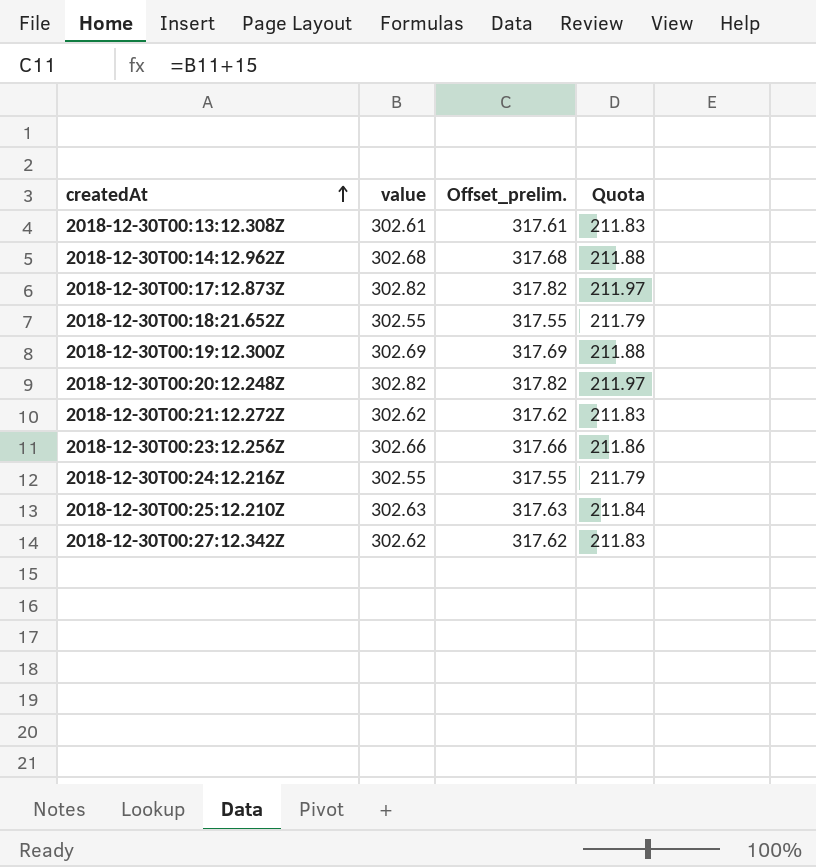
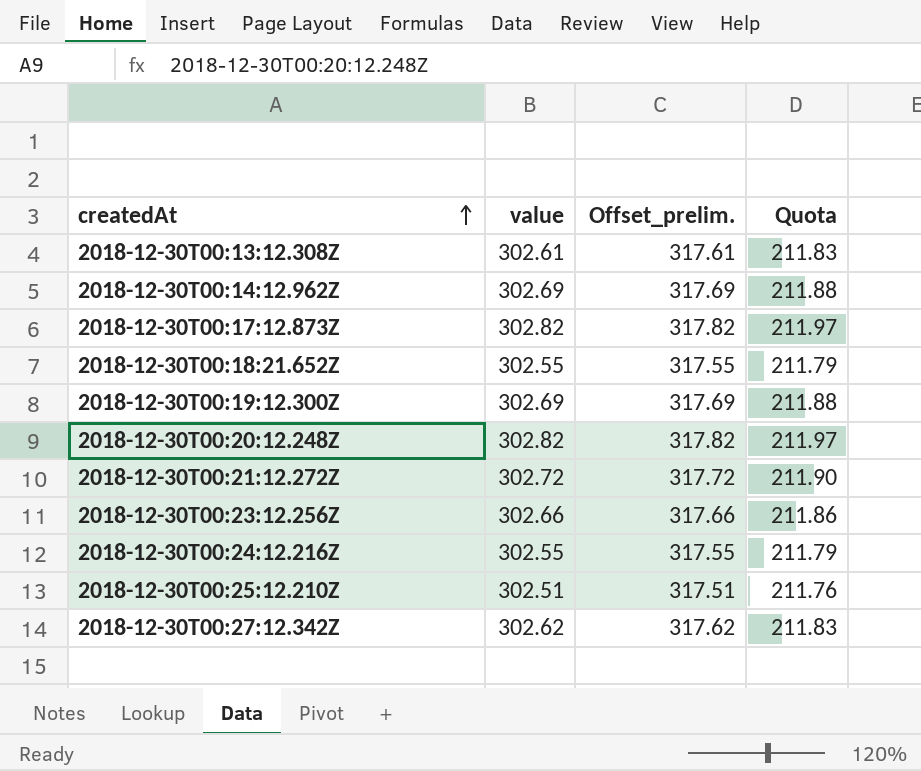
2018-12-30T00:14:12.962Z | value: 302.68 -> 302.69
2018-12-30T00:14:12.962Z | Offset_prelim.: 317.68 -> 317.69
2018-12-30T00:21:12.272Z | value: 302.62 -> 302.72
2018-12-30T00:21:12.272Z | Offset_prelim.: 317.62 -> 317.72
2018-12-30T00:21:12.272Z | Quota: 211.83 -> 211.90
2018-12-30T00:25:12.210Z | value: 302.63 -> 302.51
2018-12-30T00:25:12.210Z | Offset_prelim.: 317.63 -> 317.51
2018-12-30T00:25:12.210Z | Quota: 211.84 -> 211.76

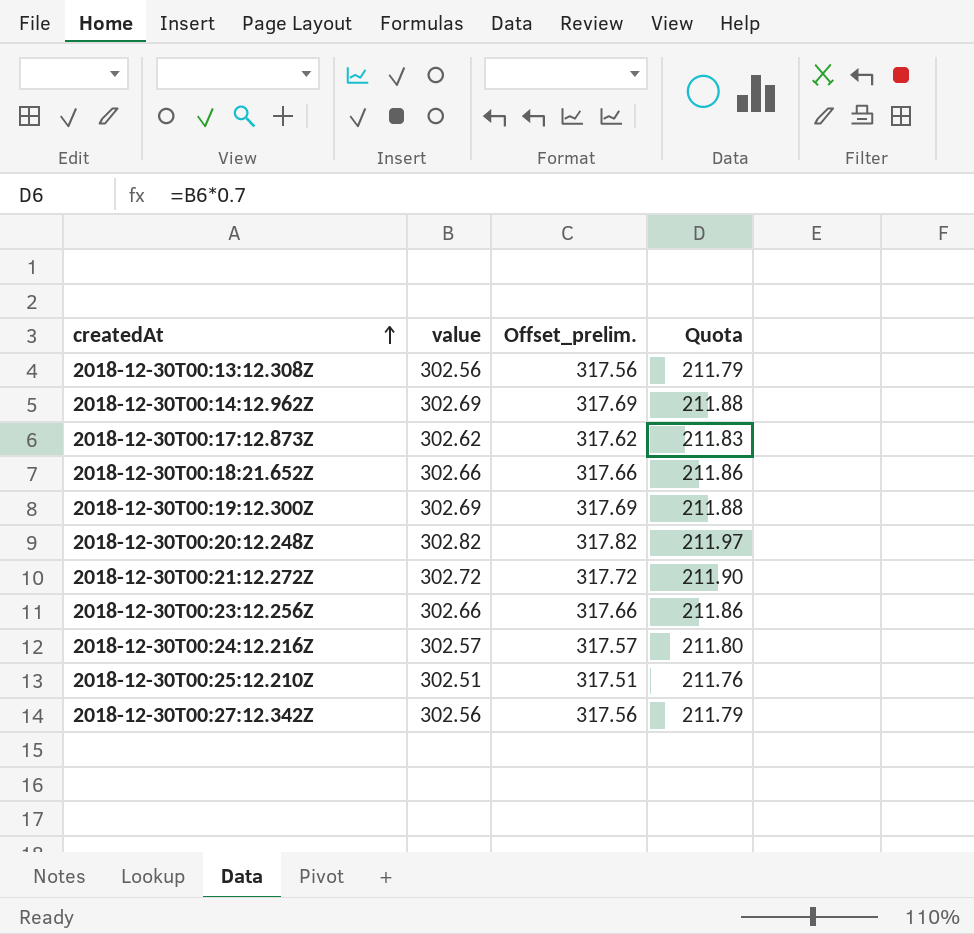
2018-12-30T00:13:12.308Z | value: 302.61 -> 302.56
2018-12-30T00:13:12.308Z | Offset_prelim.: 317.61 -> 317.56
2018-12-30T00:13:12.308Z | Quota: 211.83 -> 211.79
2018-12-30T00:17:12.873Z | value: 302.82 -> 302.62
2018-12-30T00:17:12.873Z | Offset_prelim.: 317.82 -> 317.62
2018-12-30T00:17:12.873Z | Quota: 211.97 -> 211.83
2018-12-30T00:18:21.652Z | value: 302.55 -> 302.66
2018-12-30T00:18:21.652Z | Offset_prelim.: 317.55 -> 317.66
2018-12-30T00:18:21.652Z | Quota: 211.79 -> 211.86
2018-12-30T00:24:12.216Z | value: 302.55 -> 302.57
2018-12-30T00:24:12.216Z | Offset_prelim.: 317.55 -> 317.57
2018-12-30T00:24:12.216Z | Quota: 211.79 -> 211.80
2018-12-30T00:27:12.342Z | value: 302.62 -> 302.56
2018-12-30T00:27:12.342Z | Offset_prelim.: 317.62 -> 317.56
2018-12-30T00:27:12.342Z | Quota: 211.83 -> 211.79

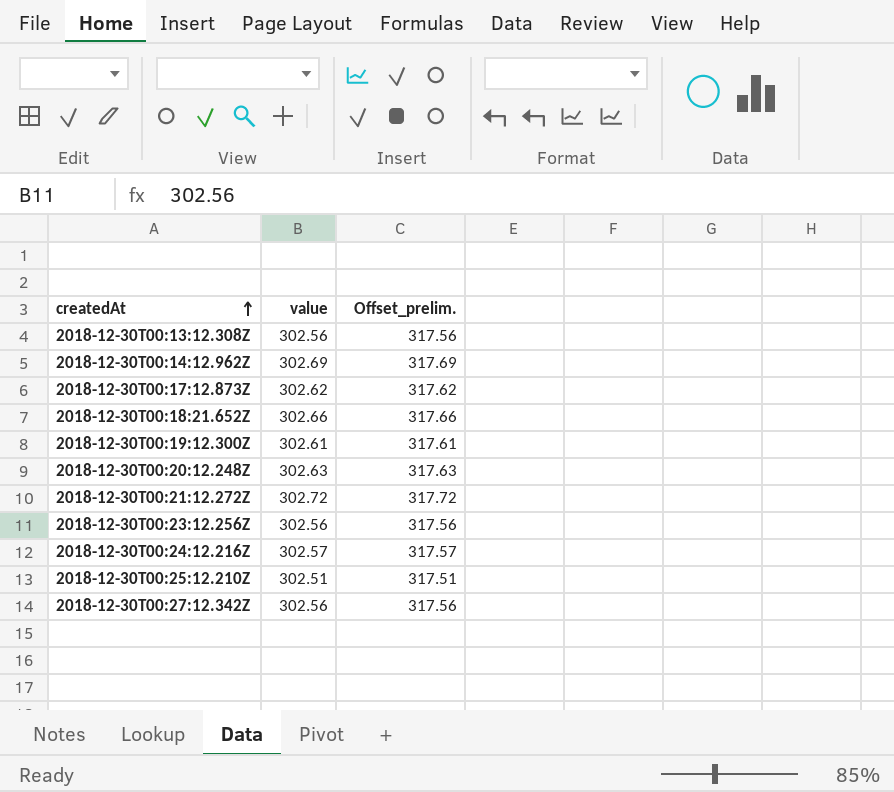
column Quota | formula: [value] * 0.7 -> none
2018-12-30T00:19:12.300Z | value: 302.69 -> 302.61
2018-12-30T00:19:12.300Z | Offset_prelim.: 317.69 -> 317.61
2018-12-30T00:20:12.248Z | value: 302.82 -> 302.63
2018-12-30T00:20:12.248Z | Offset_prelim.: 317.82 -> 317.63
2018-12-30T00:23:12.256Z | value: 302.66 -> 302.56
2018-12-30T00:23:12.256Z | Offset_prelim.: 317.66 -> 317.56

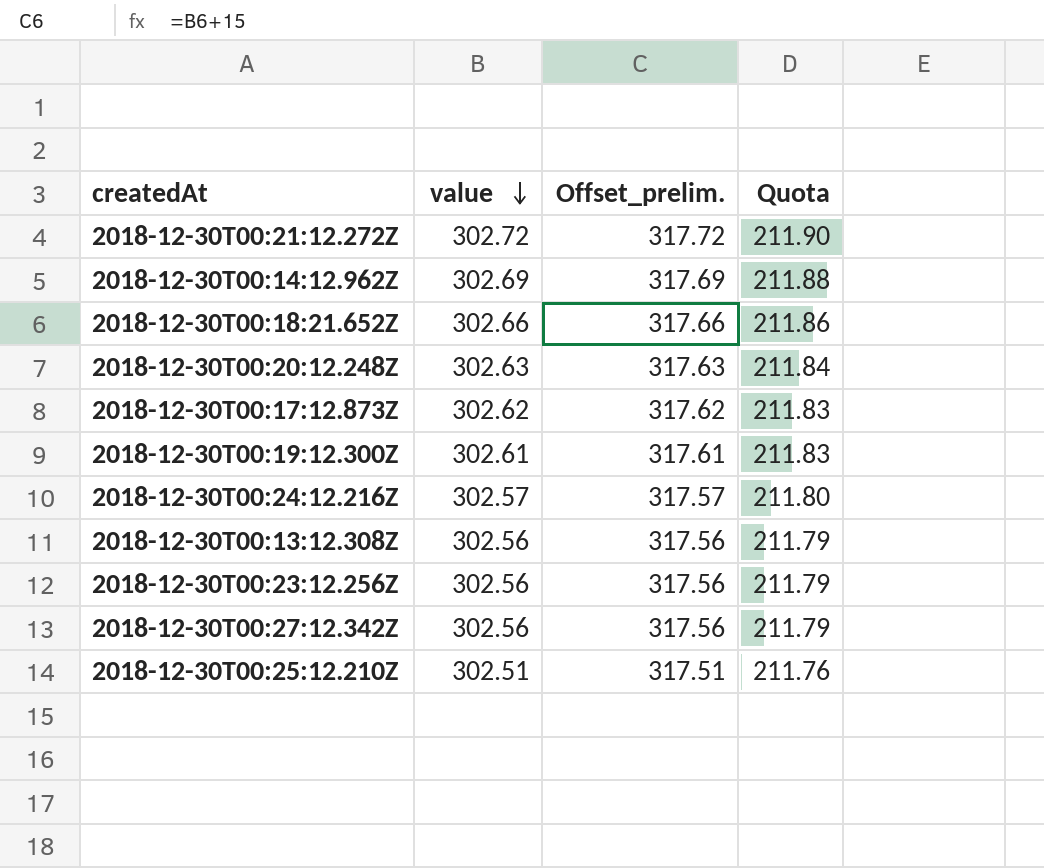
row order: createdAt ascending -> value descending
column Quota | formula: none -> [value] * 0.7

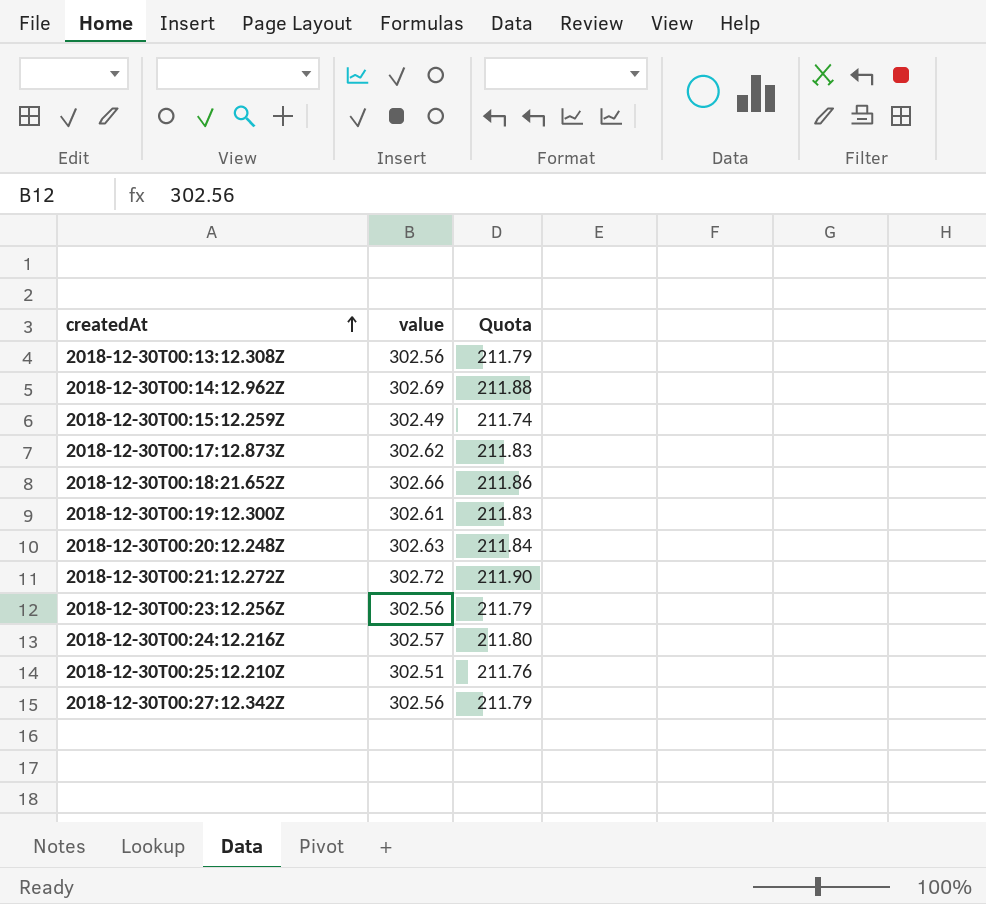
row order: value descending -> createdAt ascending
column Offset_prelim. | formula: [value] + 15 -> none
row 2018-12-30T00:15:12.259Z: none -> 302.49 | 211.74

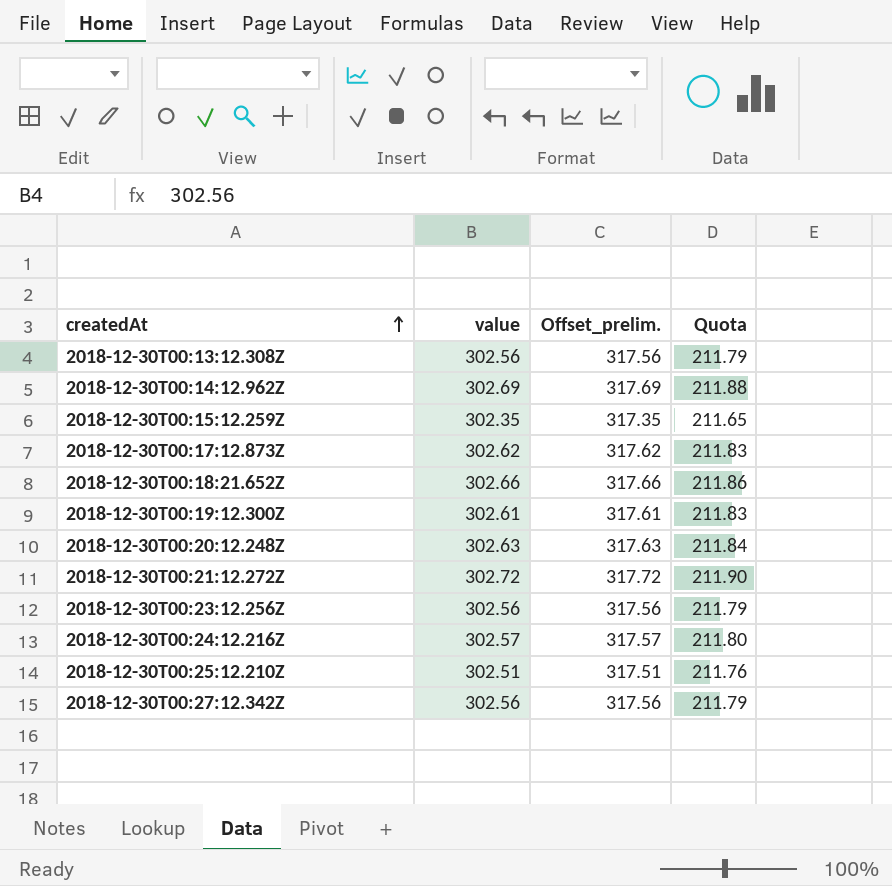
column Offset_prelim. | formula: none -> [value] + 15
2018-12-30T00:15:12.259Z | value: 302.49 -> 302.35
2018-12-30T00:15:12.259Z | Quota: 211.74 -> 211.65

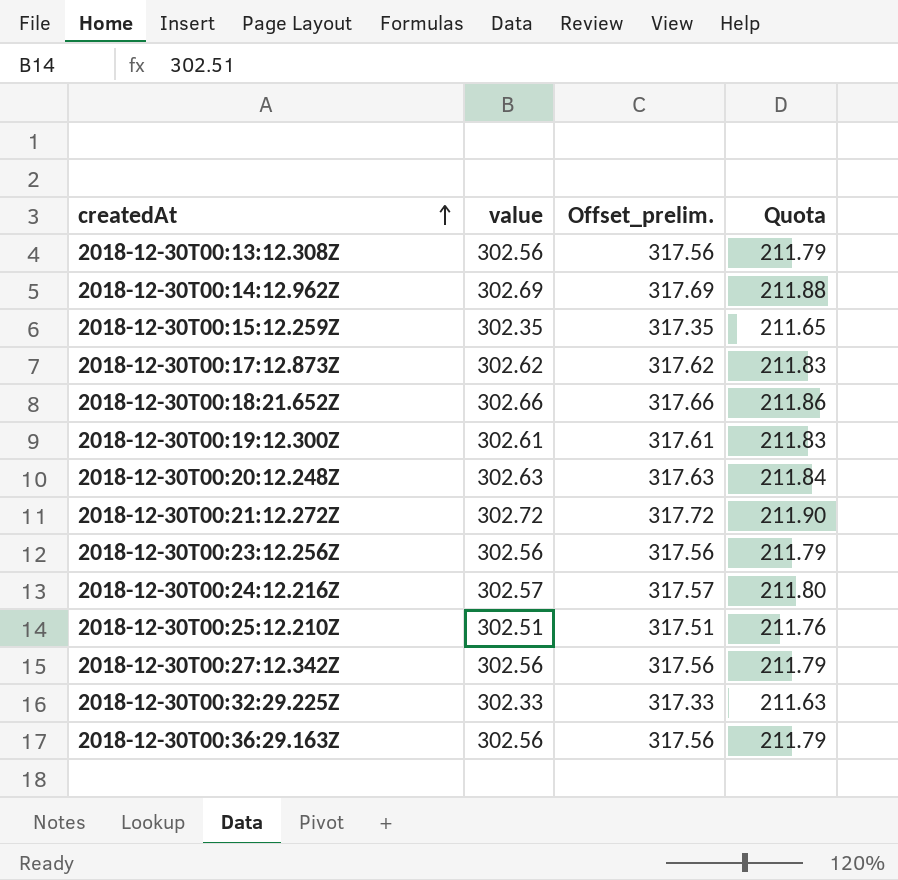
row 2018-12-30T00:32:29.225Z: none -> 302.33 | 317.33 | 211.63
row 2018-12-30T00:36:29.163Z: none -> 302.56 | 317.56 | 211.79

